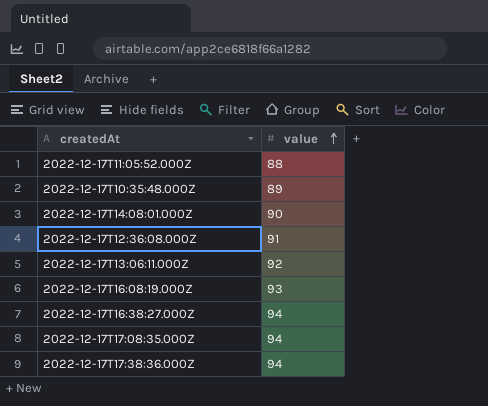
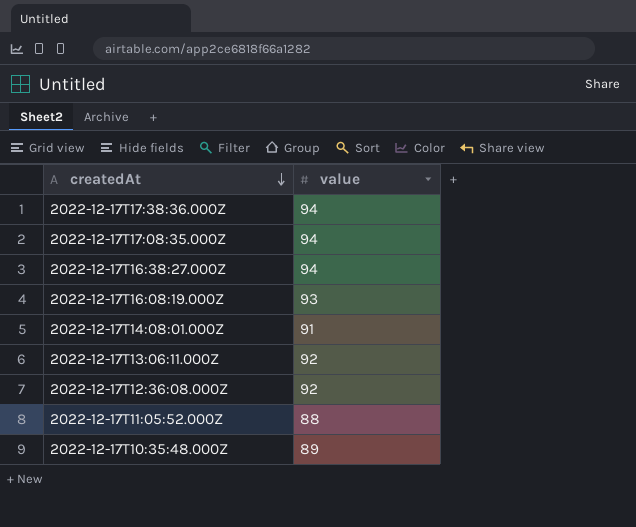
row order: value ascending -> createdAt descending
2022-12-17T14:08:01.000Z | value: 90 -> 91
2022-12-17T12:36:08.000Z | value: 91 -> 92

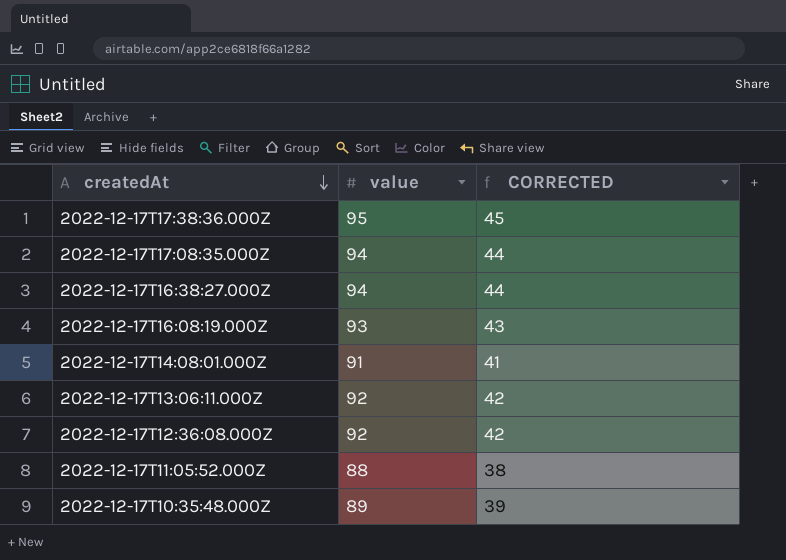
column CORRECTED | formula: none -> [value] - 50
2022-12-17T17:38:36.000Z | value: 94 -> 95

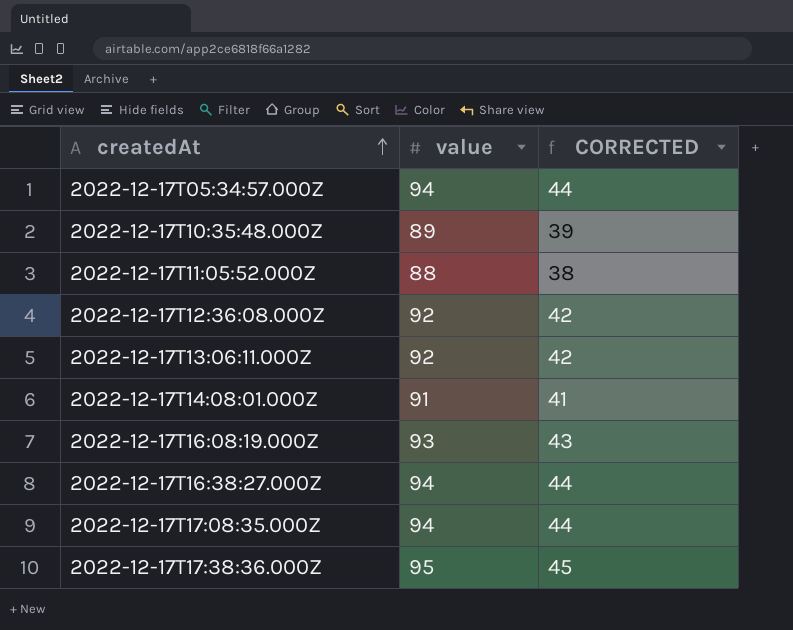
row order: createdAt descending -> createdAt ascending
row 2022-12-17T05:34:57.000Z: none -> 94 | 44

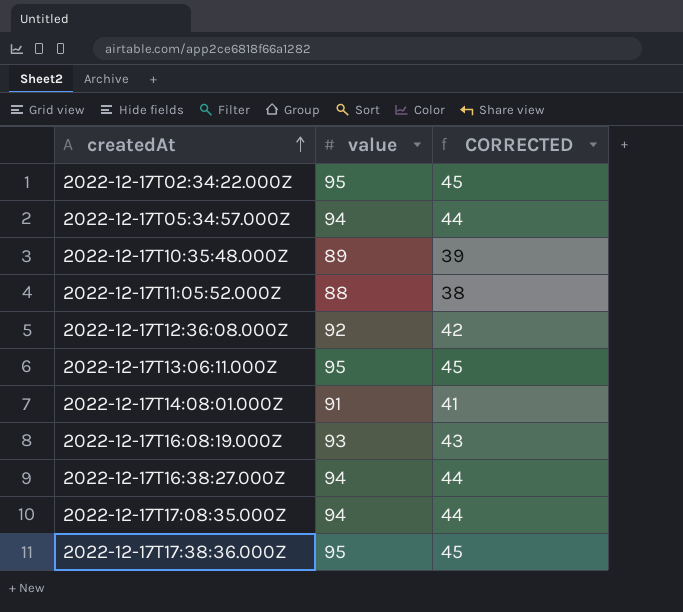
row 2022-12-17T02:34:22.000Z: none -> 95 | 45
2022-12-17T13:06:11.000Z | value: 92 -> 95
2022-12-17T13:06:11.000Z | CORRECTED: 42 -> 45

